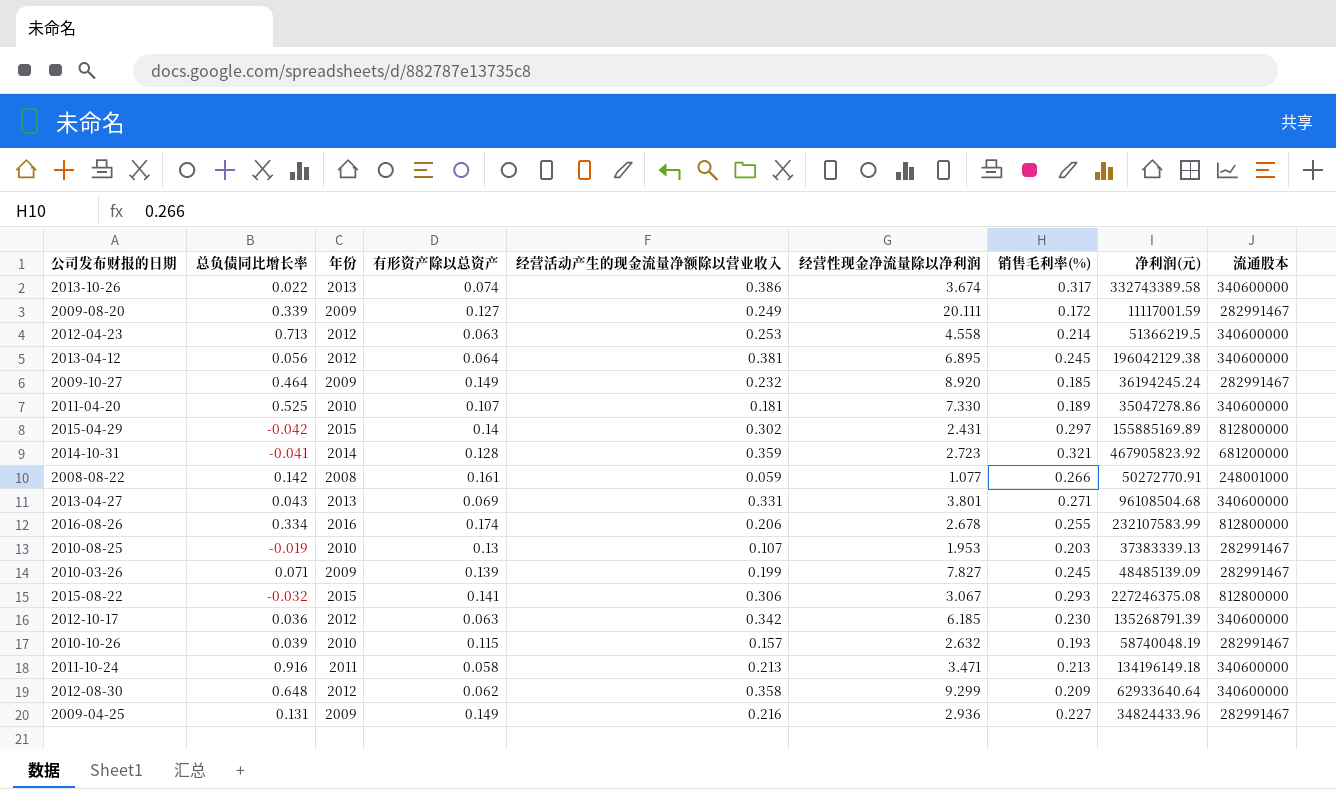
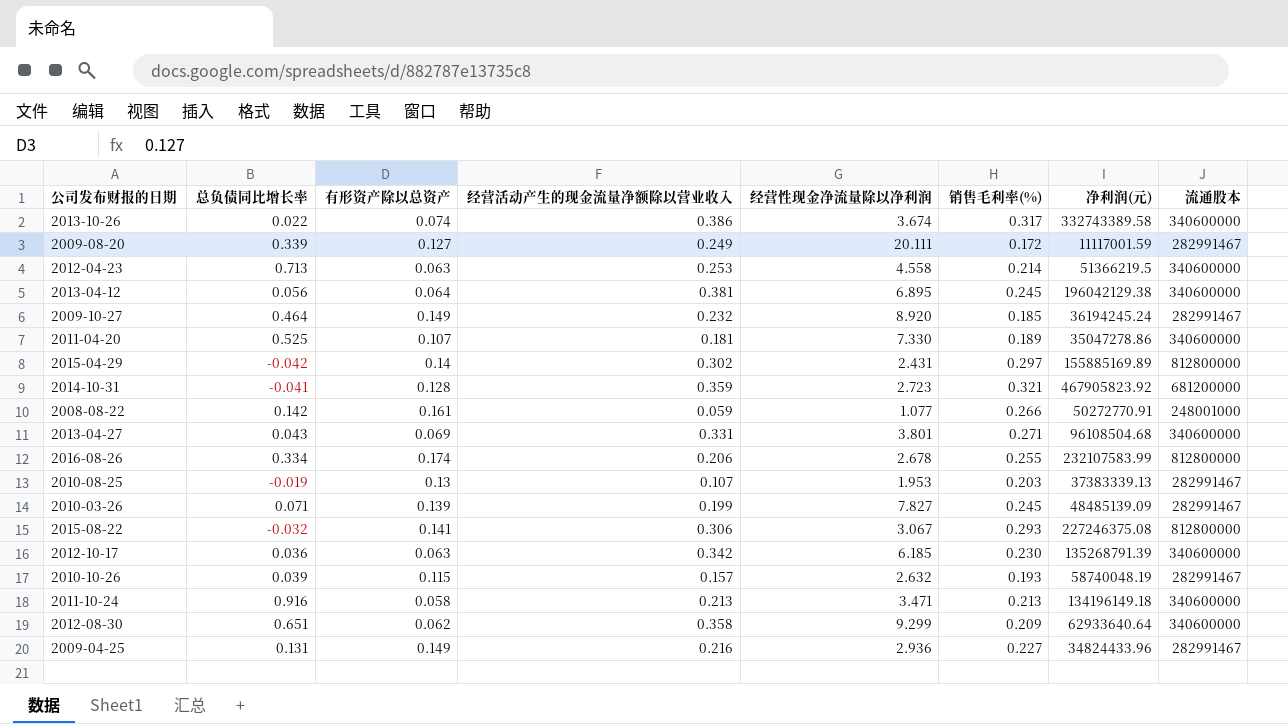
column 年份 | position: 3 -> none
2012-08-30 | 总负债同比增长率: 0.648 -> 0.651

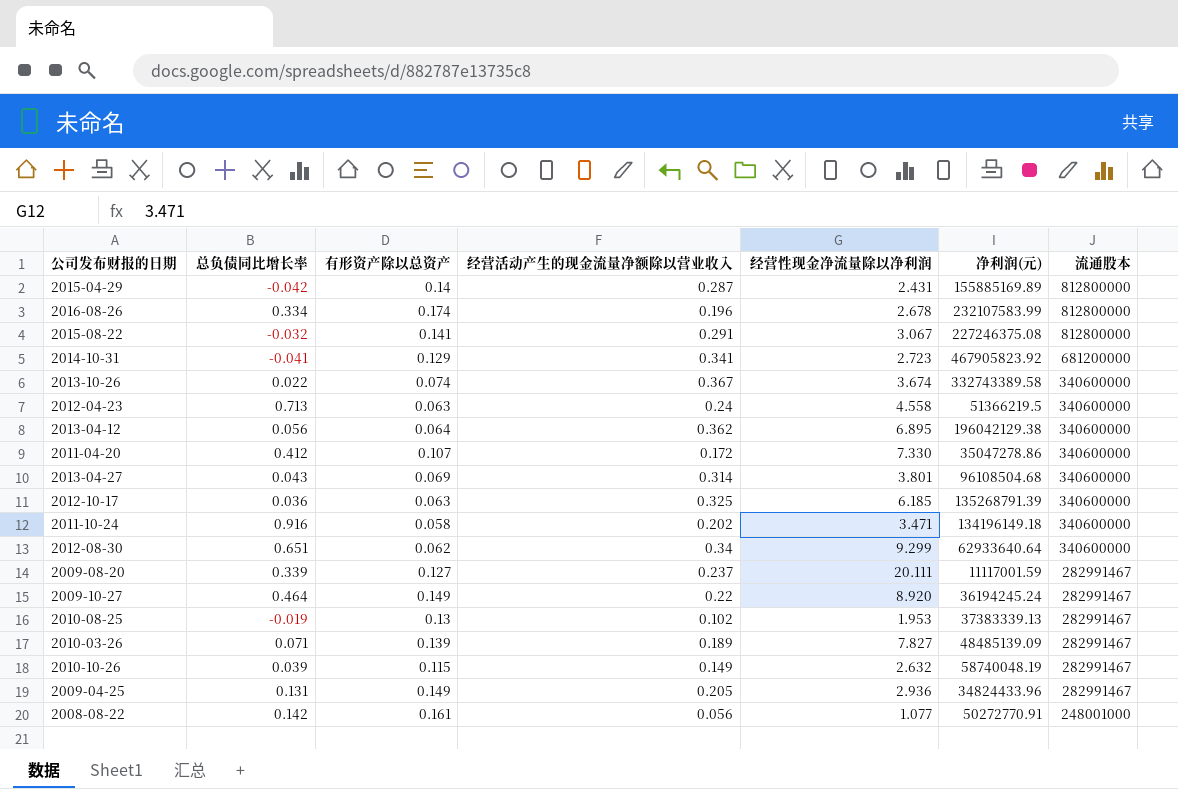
row order: none -> 流通股本 descending
column 销售毛利率(%) | position: 6 -> none
2015-04-29 | 经营活动产生的现金流量净额除以营业收入: 0.302 -> 0.287
2016-08-26 | 经营活动产生的现金流量净额除以营业收入: 0.206 -> 0.196
2015-08-22 | 经营活动产生的现金流量净额除以营业收入: 0.306 -> 0.291
2014-10-31 | 有形资产除以总资产: 0.128 -> 0.129
2014-10-31 | 经营活动产生的现金流量净额除以营业收入: 0.359 -> 0.341
2013-10-26 | 经营活动产生的现金流量净额除以营业收入: 0.386 -> 0.367
2012-04-23 | 经营活动产生的现金流量净额除以营业收入: 0.253 -> 0.24
2013-04-12 | 经营活动产生的现金流量净额除以营业收入: 0.381 -> 0.362
2011-04-20 | 总负债同比增长率: 0.525 -> 0.412
2011-04-20 | 经营活动产生的现金流量净额除以营业收入: 0.181 -> 0.172
2013-04-27 | 经营活动产生的现金流量净额除以营业收入: 0.331 -> 0.314
2012-10-17 | 经营活动产生的现金流量净额除以营业收入: 0.342 -> 0.325
2011-10-24 | 经营活动产生的现金流量净额除以营业收入: 0.213 -> 0.202
2012-08-30 | 经营活动产生的现金流量净额除以营业收入: 0.358 -> 0.34
2009-08-20 | 经营活动产生的现金流量净额除以营业收入: 0.249 -> 0.237
2009-10-27 | 经营活动产生的现金流量净额除以营业收入: 0.232 -> 0.22
2010-08-25 | 经营活动产生的现金流量净额除以营业收入: 0.107 -> 0.102
2010-03-26 | 经营活动产生的现金流量净额除以营业收入: 0.199 -> 0.189
2010-10-26 | 经营活动产生的现金流量净额除以营业收入: 0.157 -> 0.149
2009-04-25 | 经营活动产生的现金流量净额除以营业收入: 0.216 -> 0.205
2008-08-22 | 经营活动产生的现金流量净额除以营业收入: 0.059 -> 0.056

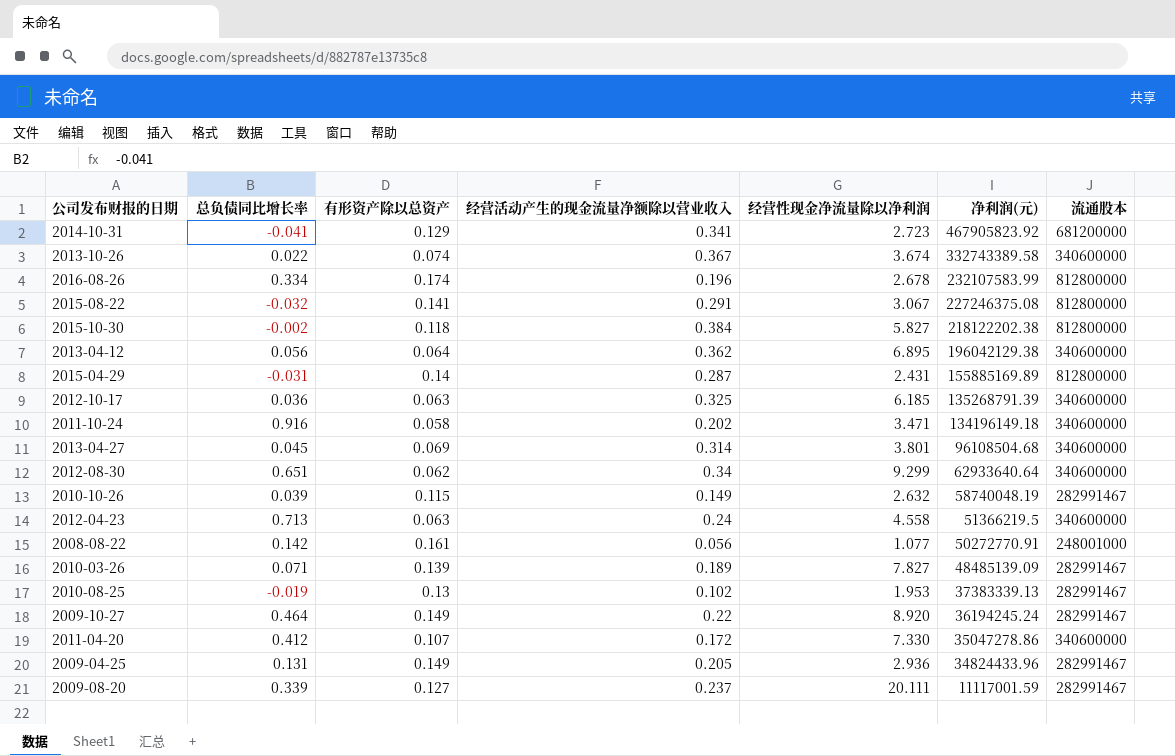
row order: 流通股本 descending -> 净利润(元) descending
row 2015-10-30: none -> -0.002 | 0.118 | 0.384 | 5.827 | 218122202.38 | 812800000
2015-04-29 | 总负债同比增长率: -0.042 -> -0.031
2013-04-27 | 总负债同比增长率: 0.043 -> 0.045

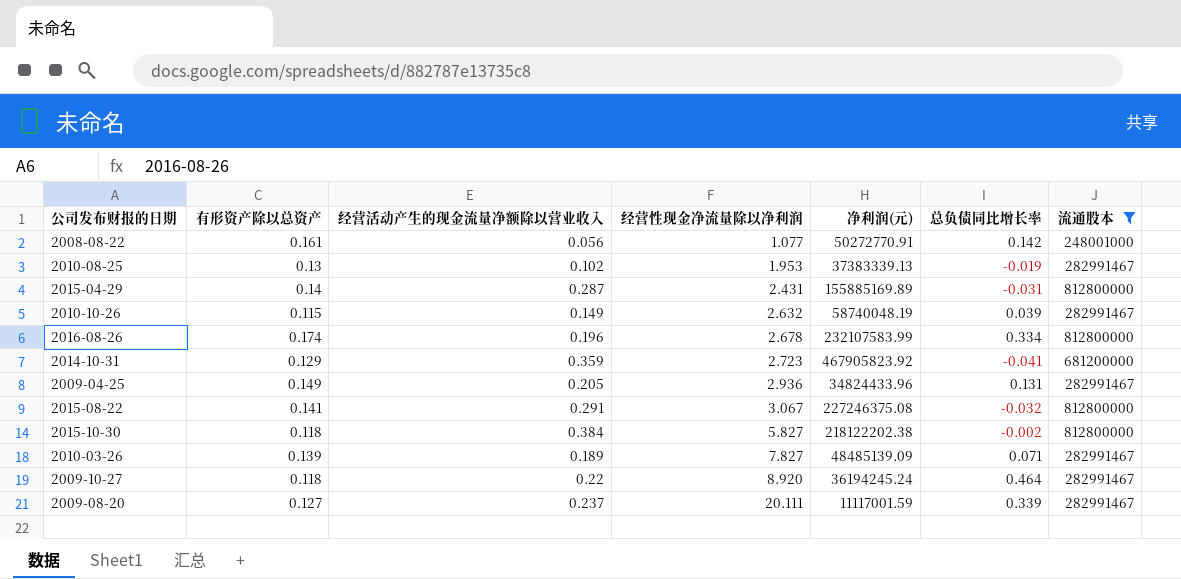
filter: none -> 流通股本 != 340600000
row order: 净利润(元) descending -> 经营性现金净流量除以净利润 ascending
column 总负债同比增长率 | position: 2 -> 6
2014-10-31 | 经营活动产生的现金流量净额除以营业收入: 0.341 -> 0.359
2009-10-27 | 有形资产除以总资产: 0.149 -> 0.118

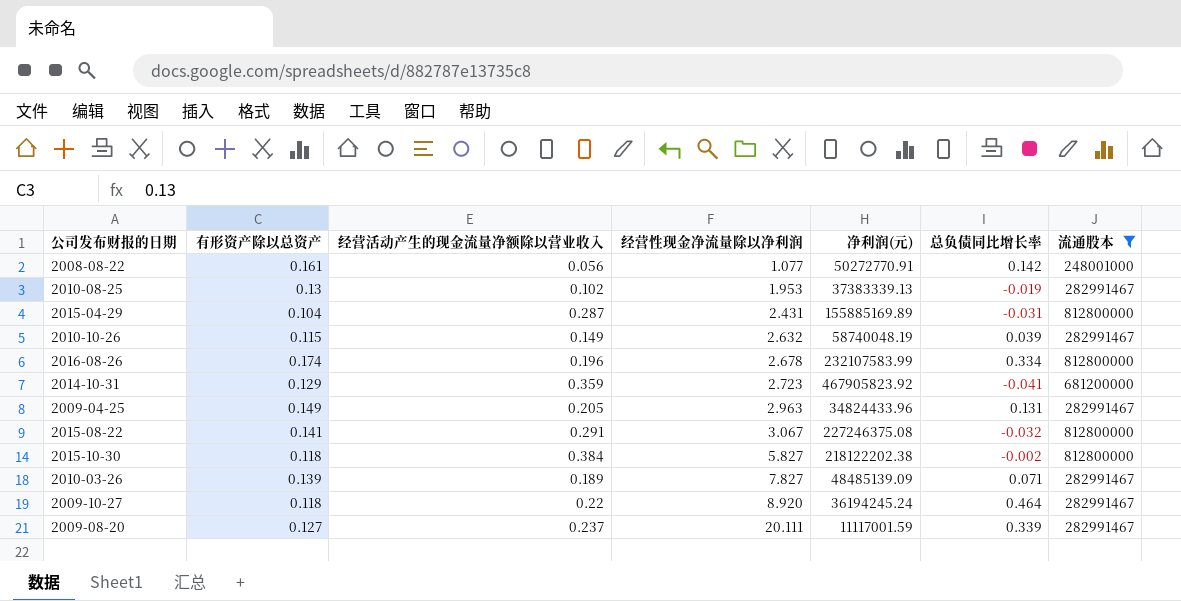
2015-04-29 | 有形资产除以总资产: 0.14 -> 0.104
2009-04-25 | 经营性现金净流量除以净利润: 2.936 -> 2.963

